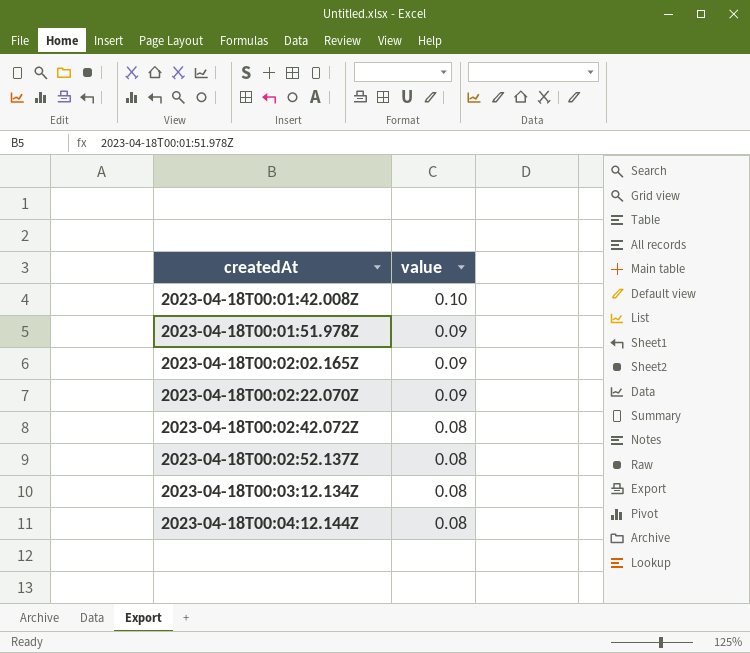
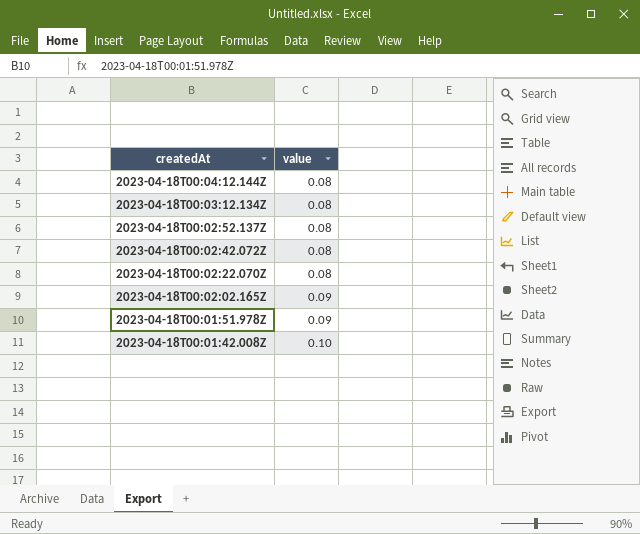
row order: createdAt ascending -> createdAt descending
2023-04-18T00:02:22.070Z | value: 0.09 -> 0.08

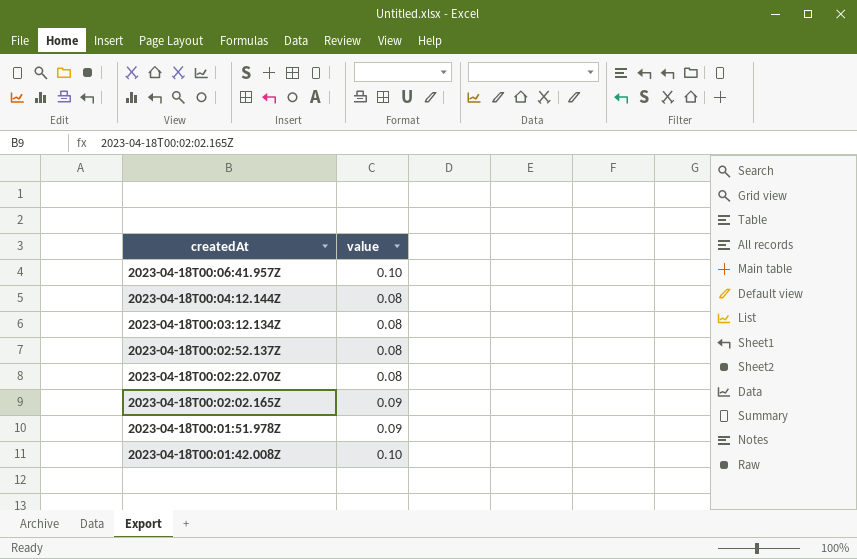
row 2023-04-18T00:02:42.072Z: 0.08 -> none
row 2023-04-18T00:06:41.957Z: none -> 0.10

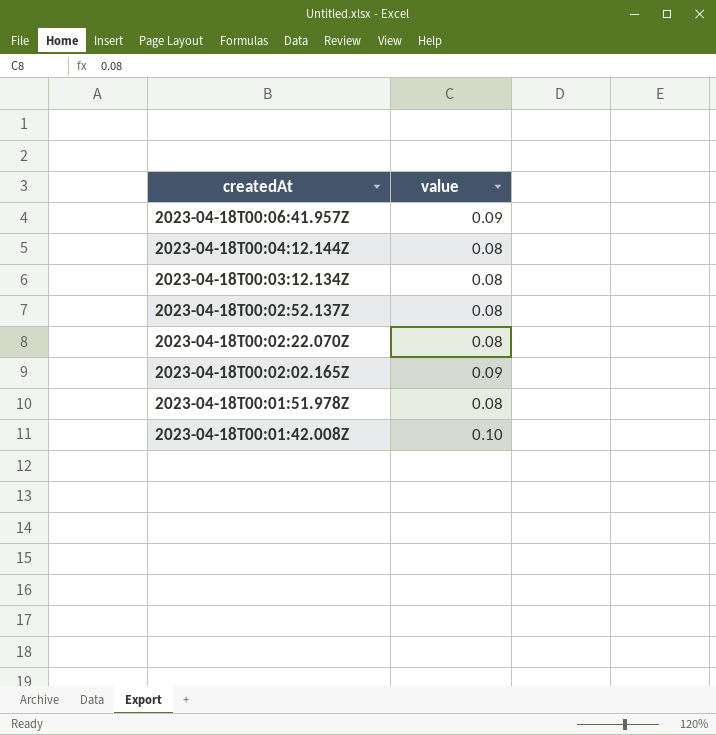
2023-04-18T00:06:41.957Z | value: 0.10 -> 0.09
2023-04-18T00:01:51.978Z | value: 0.09 -> 0.08

